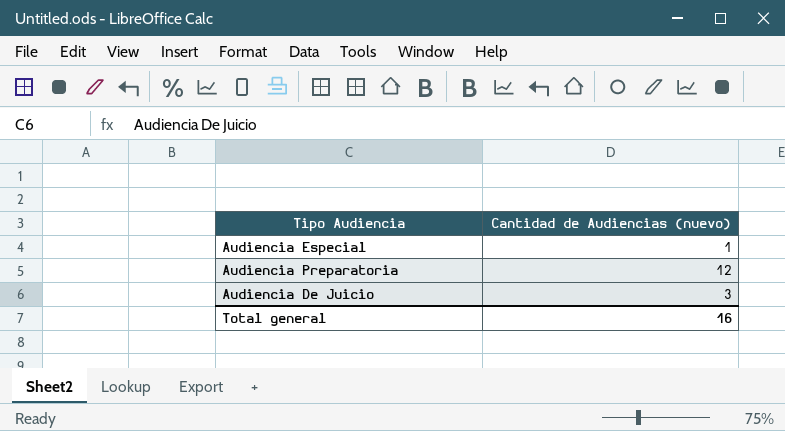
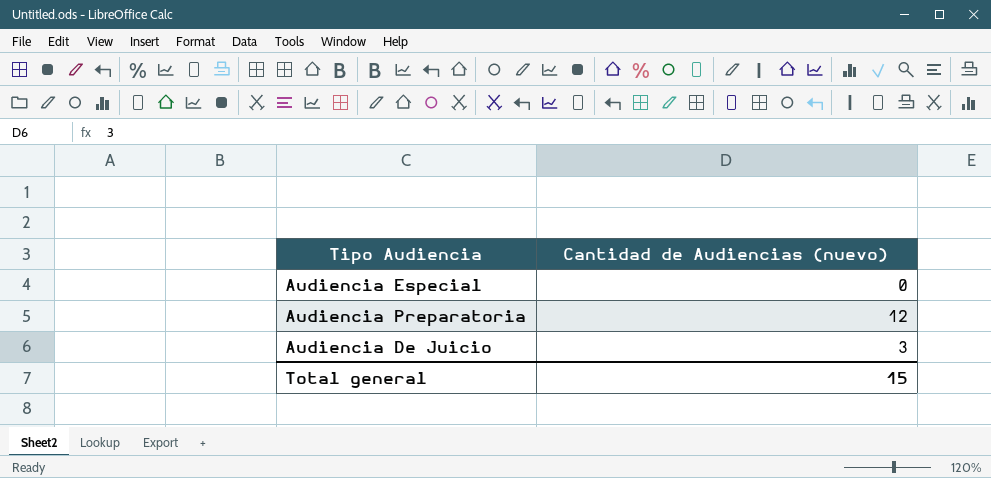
Audiencia Especial | Cantidad de Audiencias (nuevo): 1 -> 0
Total general | Cantidad de Audiencias (nuevo): 16 -> 15

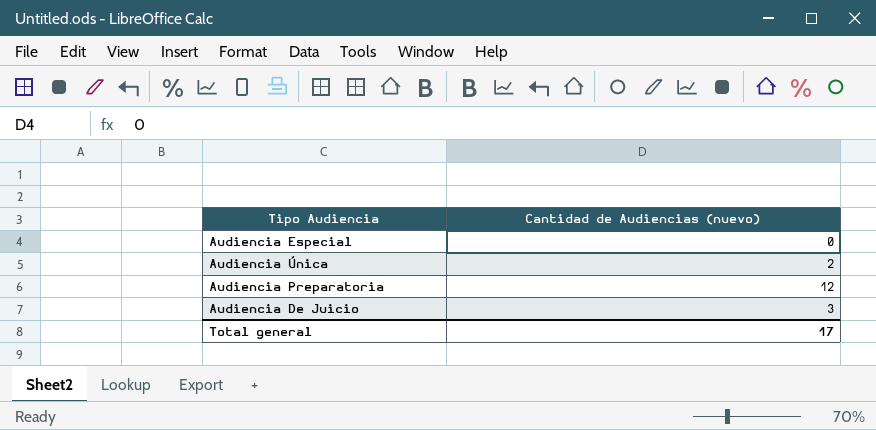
row Audiencia Única: none -> 2
Total general | Cantidad de Audiencias (nuevo): 15 -> 17

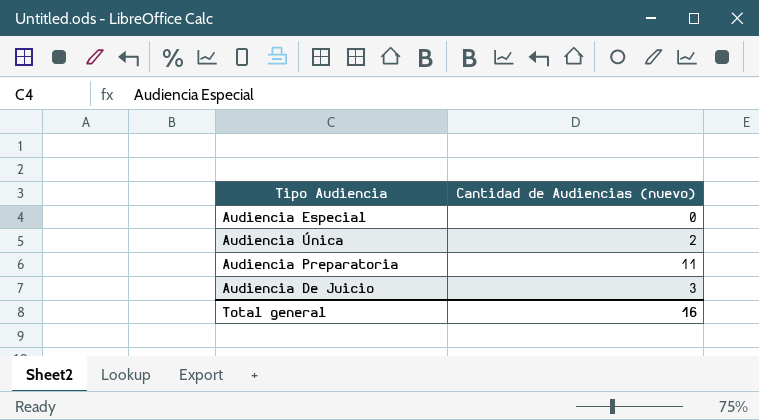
Audiencia Preparatoria | Cantidad de Audiencias (nuevo): 12 -> 11
Total general | Cantidad de Audiencias (nuevo): 17 -> 16

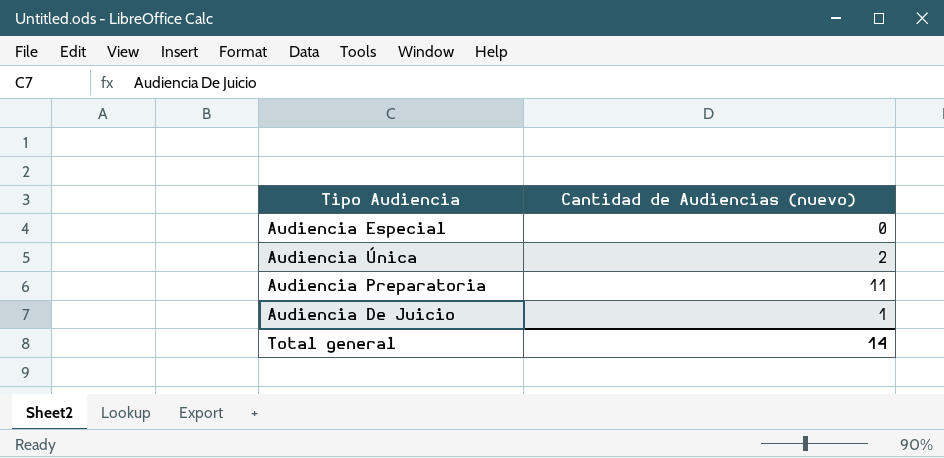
Audiencia De Juicio | Cantidad de Audiencias (nuevo): 3 -> 1
Total general | Cantidad de Audiencias (nuevo): 16 -> 14

